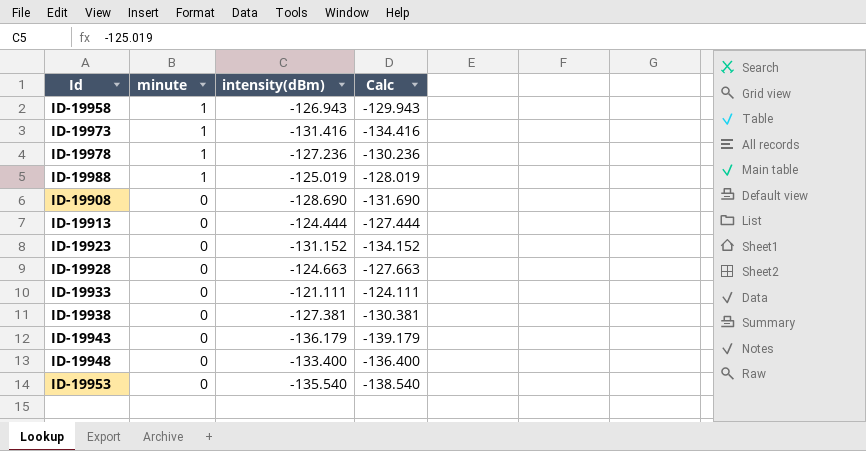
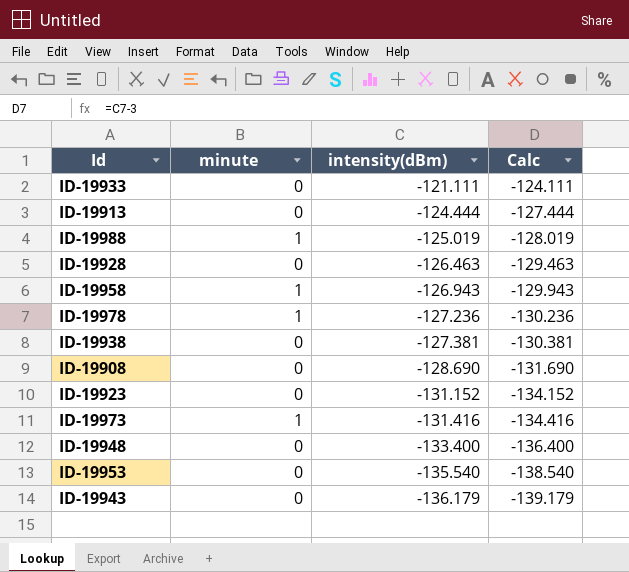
row order: minute descending -> intensity(dBm) descending
ID-19928 | intensity(dBm): -124.663 -> -126.463
ID-19928 | Calc: -127.663 -> -129.463

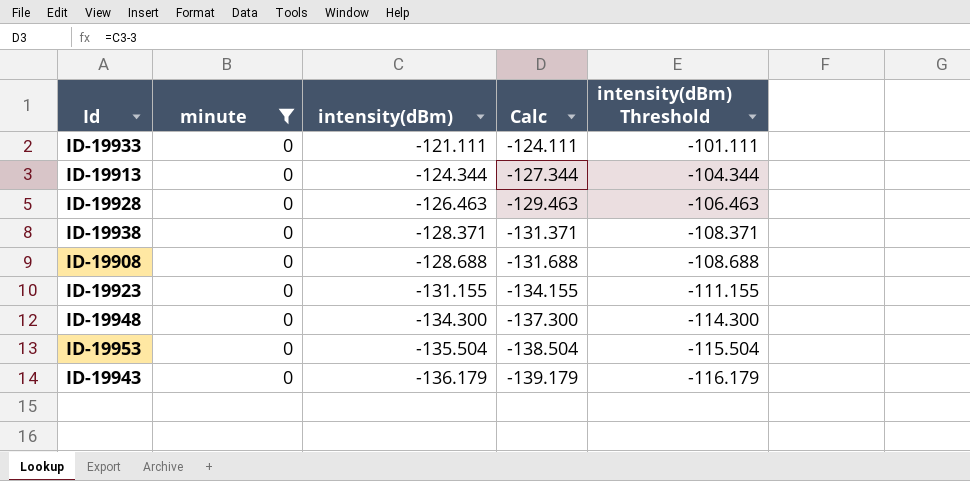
filter: none -> minute = 0
column intensity(dBm) Threshold | formula: none -> [intensity(dBm)] + 20
ID-19913 | intensity(dBm): -124.444 -> -124.344
ID-19913 | Calc: -127.444 -> -127.344
ID-19938 | intensity(dBm): -127.381 -> -128.371
ID-19938 | Calc: -130.381 -> -131.371
ID-19908 | intensity(dBm): -128.690 -> -128.688
ID-19908 | Calc: -131.690 -> -131.688
ID-19923 | intensity(dBm): -131.152 -> -131.155
ID-19923 | Calc: -134.152 -> -134.155
ID-19948 | intensity(dBm): -133.400 -> -134.300
ID-19948 | Calc: -136.400 -> -137.300
ID-19953 | intensity(dBm): -135.540 -> -135.504
ID-19953 | Calc: -138.540 -> -138.504

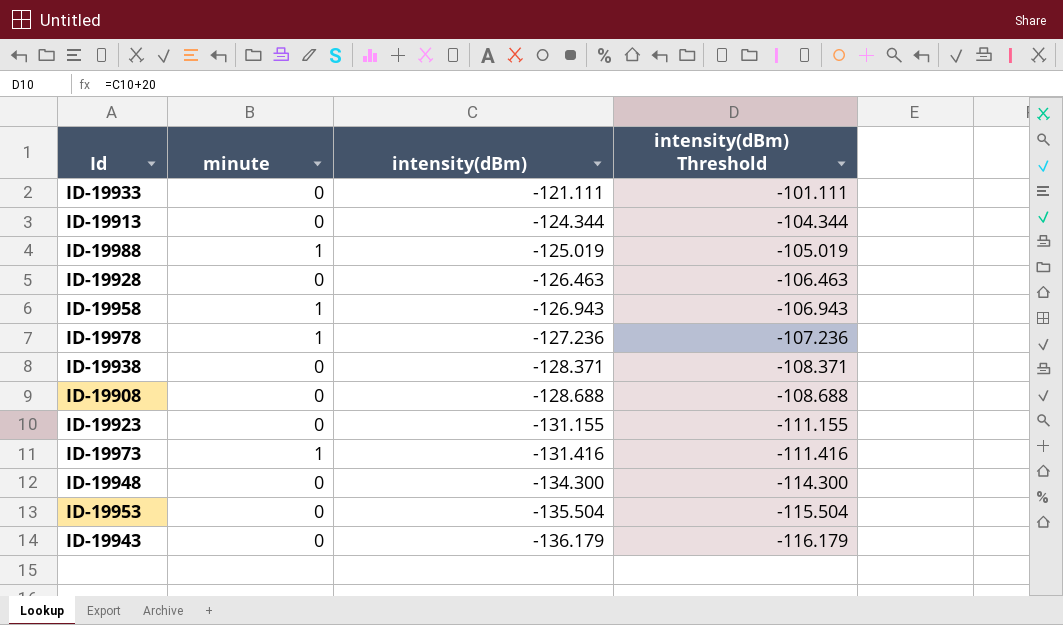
filter: minute = 0 -> none
column Calc | formula: [intensity(dBm)] - 3 -> none

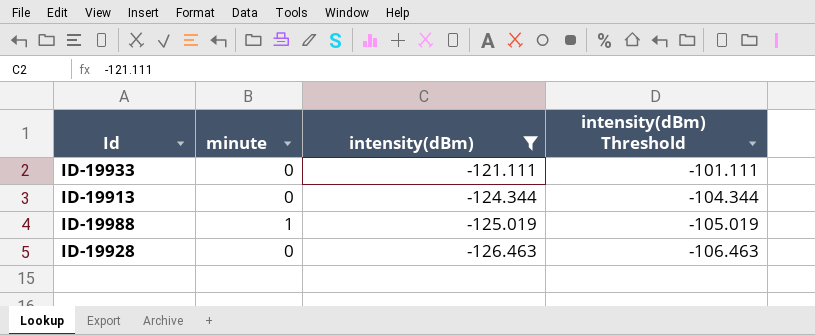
filter: none -> intensity(dBm) >= -126.463

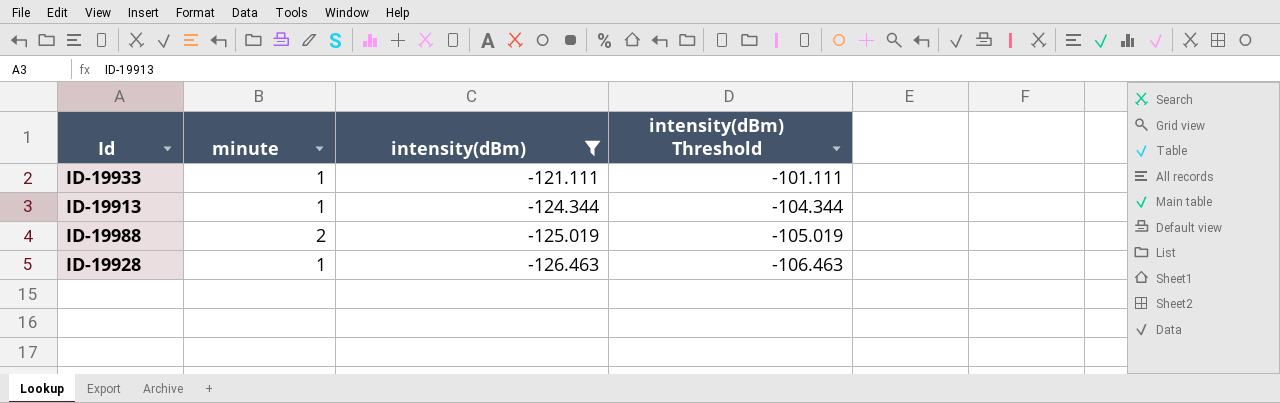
ID-19933 | minute: 0 -> 1
ID-19913 | minute: 0 -> 1
ID-19988 | minute: 1 -> 2
ID-19928 | minute: 0 -> 1

